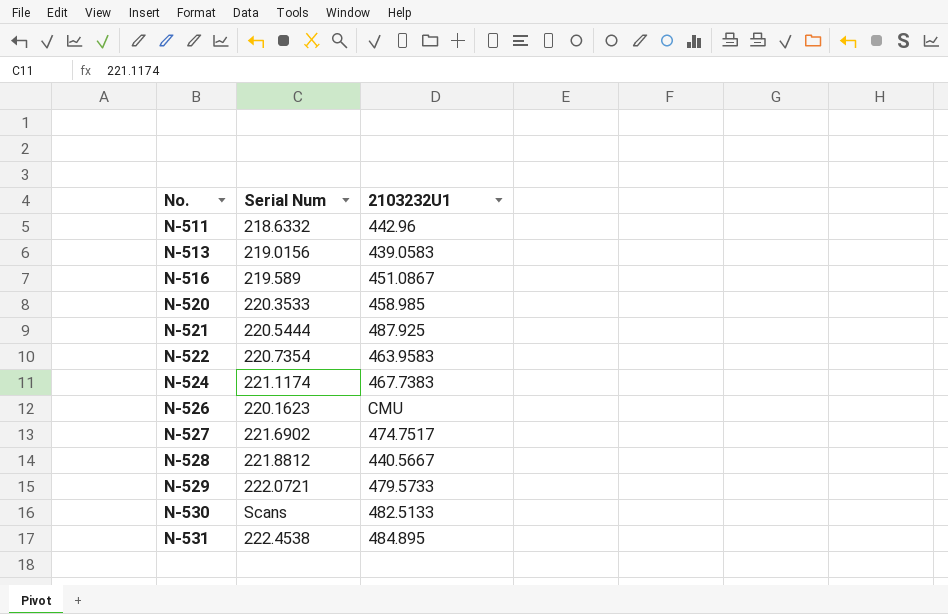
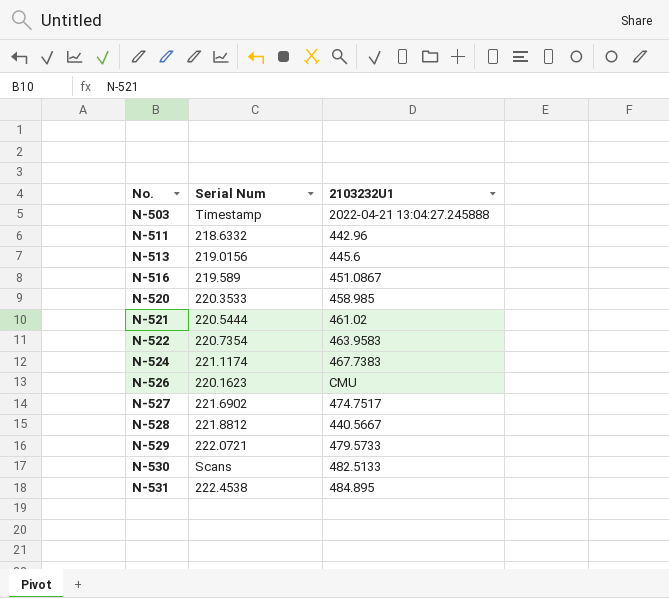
row N-503: none -> Timestamp | 2022-04-21 13:04:27.245888
N-513 | 2103232U1: 439.0583 -> 445.6
N-521 | 2103232U1: 487.925 -> 461.02

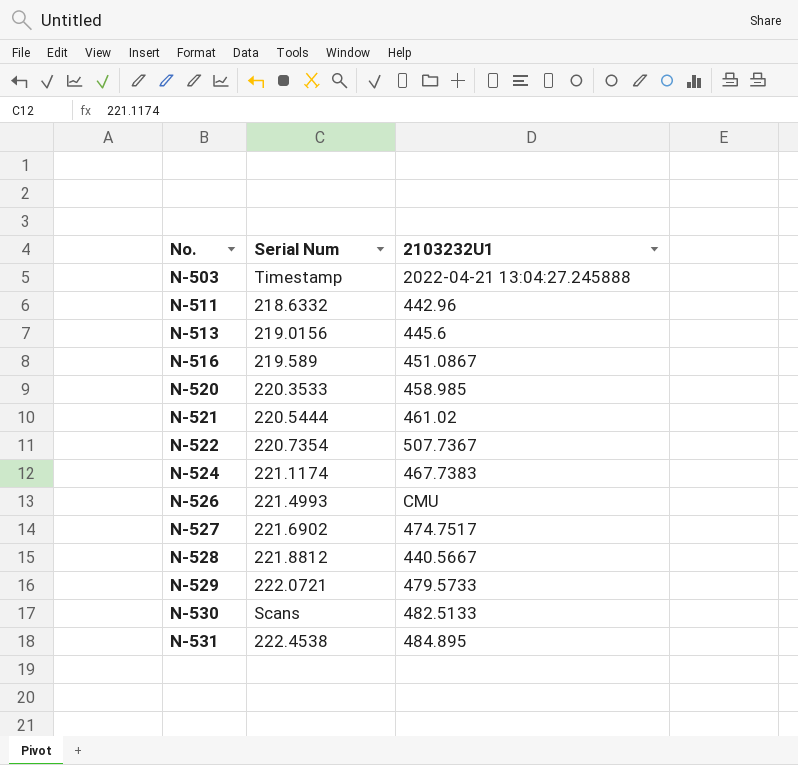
N-522 | 2103232U1: 463.9583 -> 507.7367
N-526 | Serial Num: 220.1623 -> 221.4993

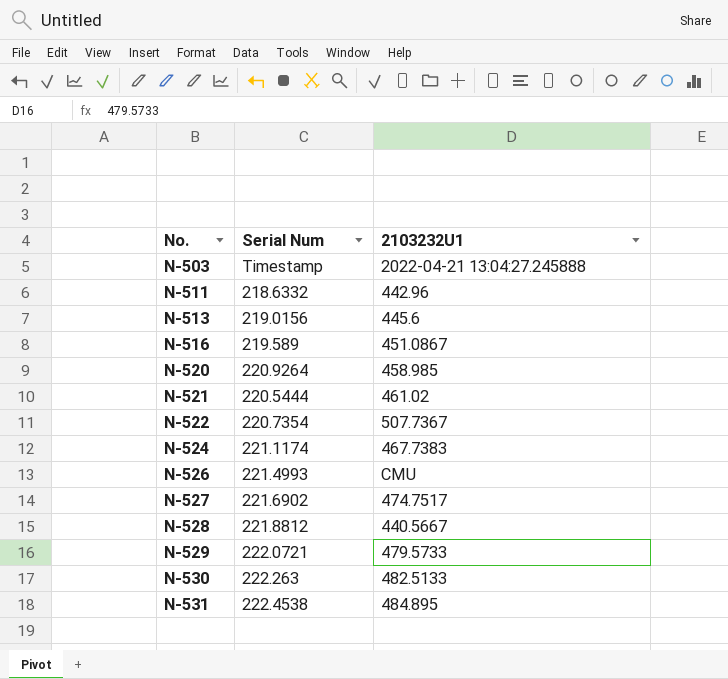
N-520 | Serial Num: 220.3533 -> 220.9264
N-530 | Serial Num: Scans -> 222.263

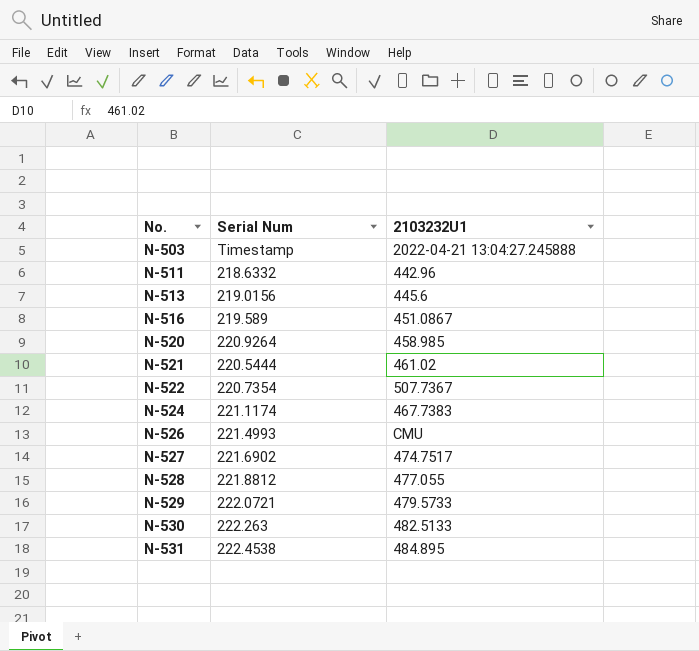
N-528 | 2103232U1: 440.5667 -> 477.055

